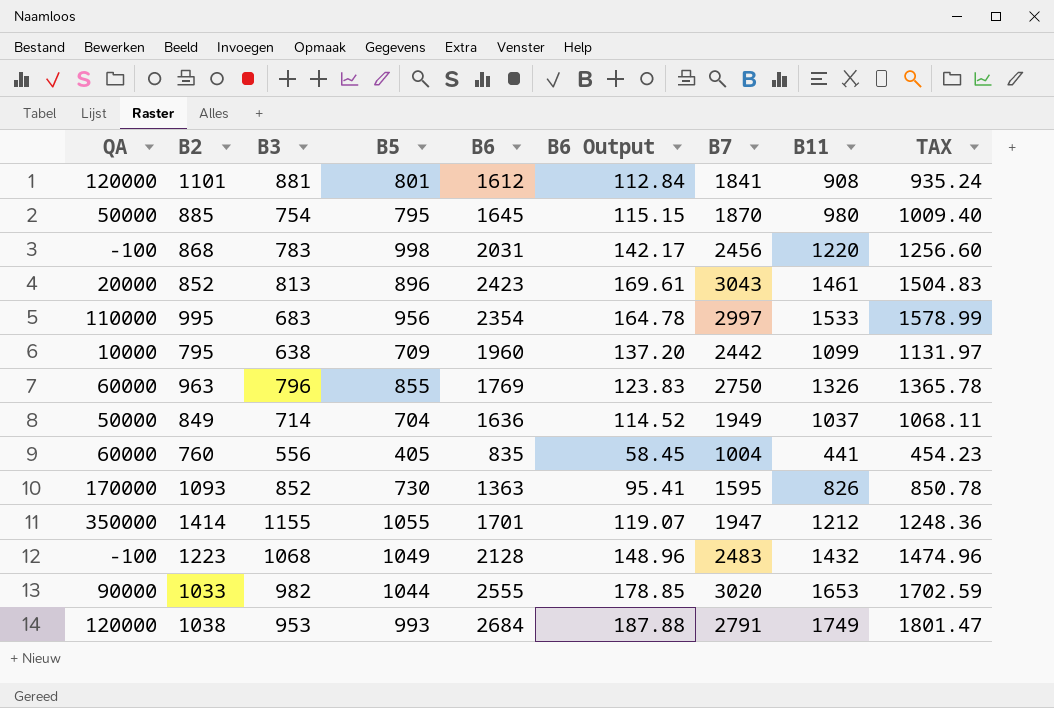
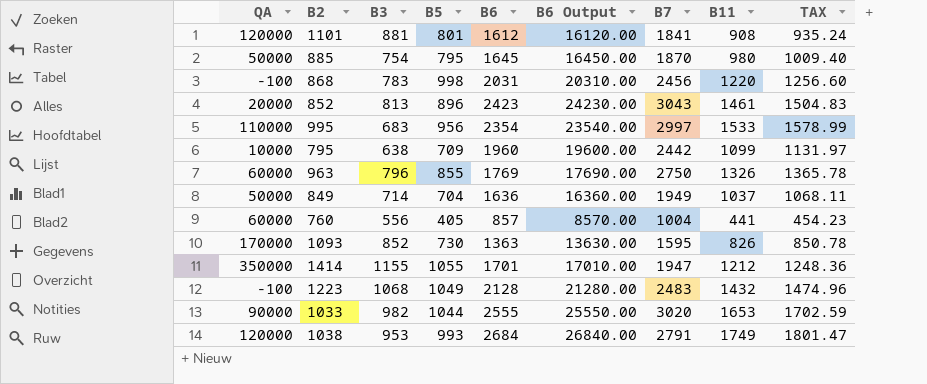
column B6 Output | formula: [B6] * 0.07 -> [B6] * 10
760 | B6: 835 -> 857

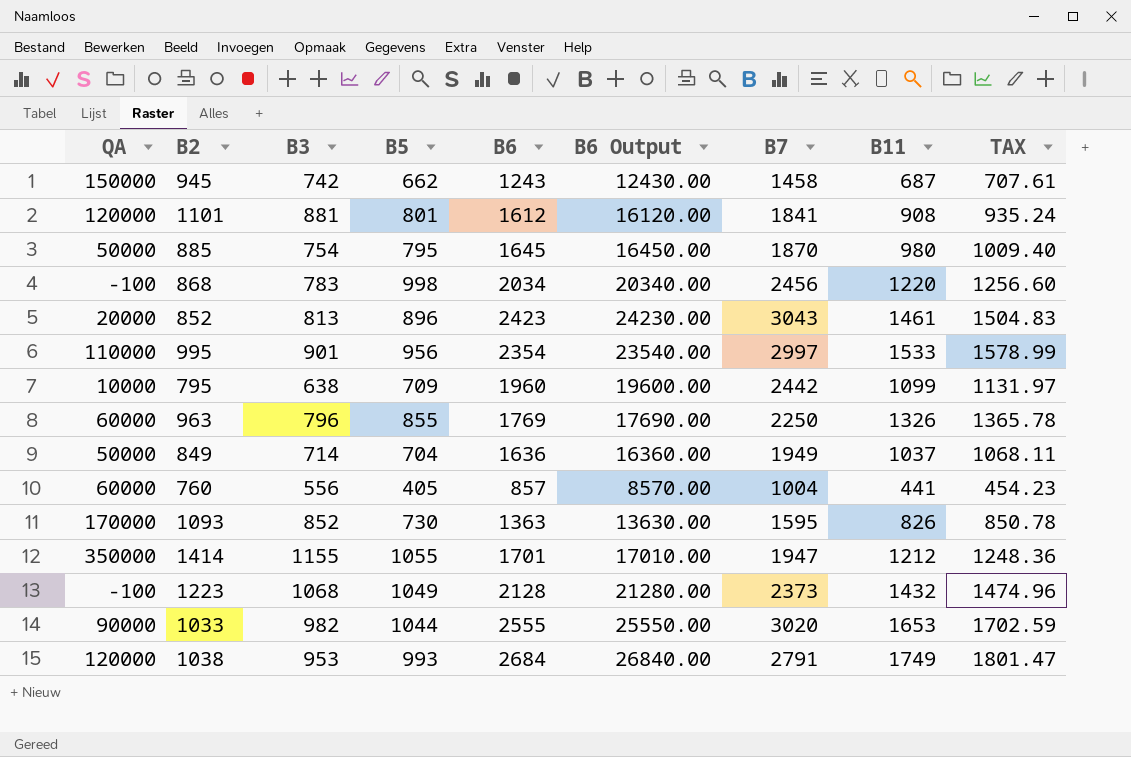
row 945: none -> 150000 | 742 | 662 | 1243 | 12430.00 | 1458 | 687 | 707.61
868 | B6: 2031 -> 2034
868 | B6 Output: 20310.00 -> 20340.00
995 | B3: 683 -> 901
963 | B7: 2750 -> 2250
1223 | B7: 2483 -> 2373

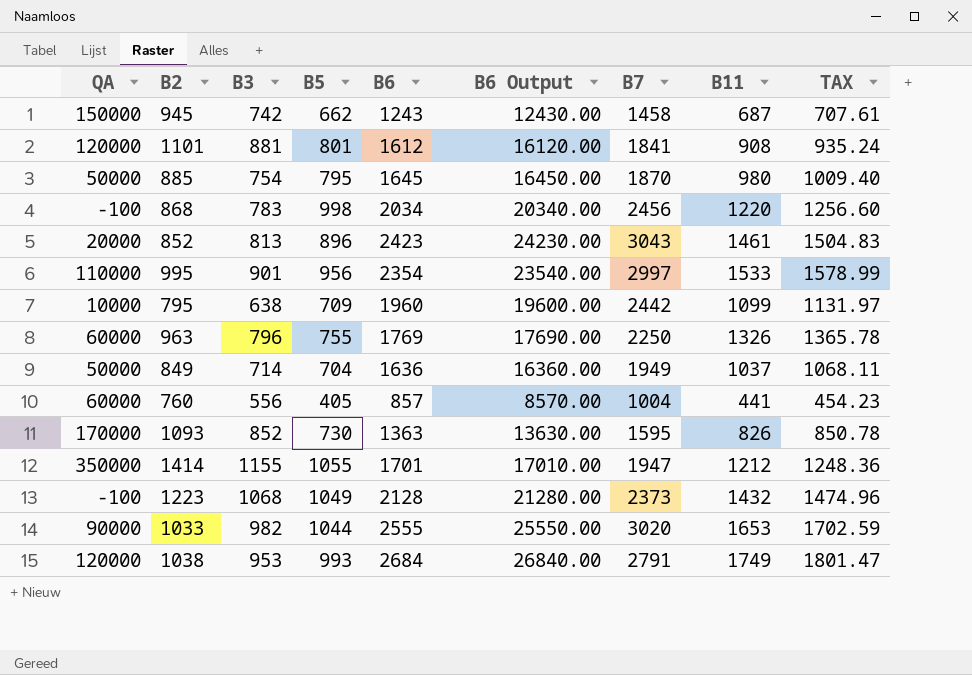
963 | B5: 855 -> 755

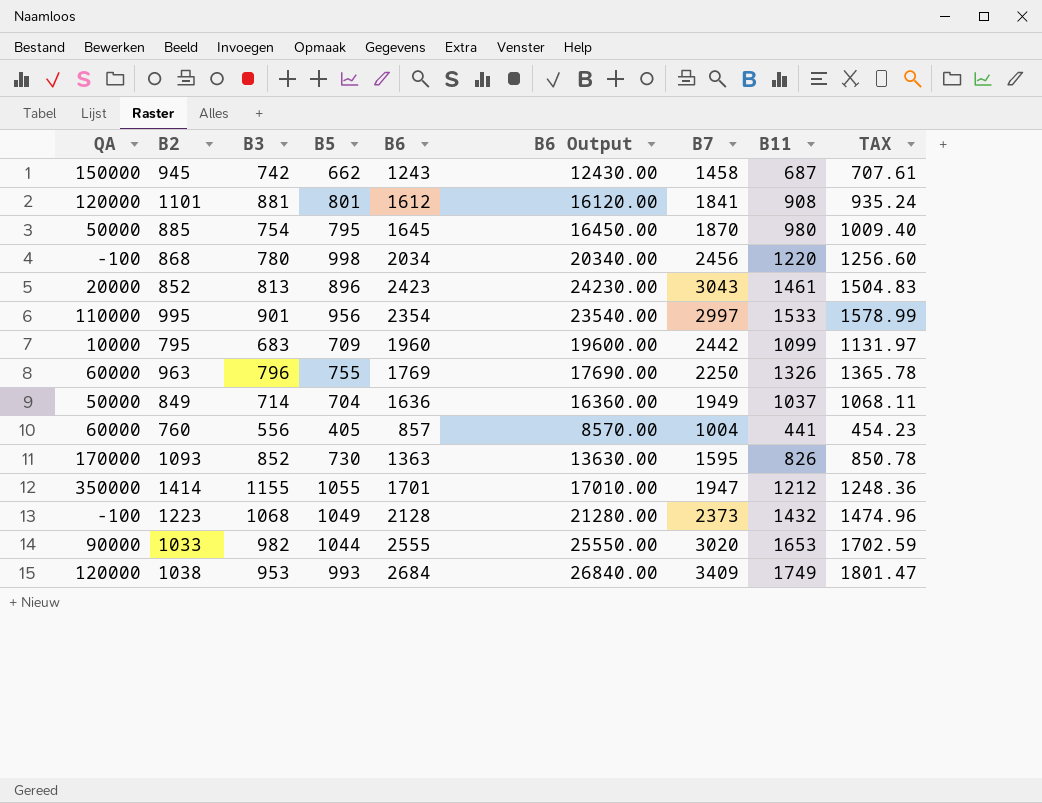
868 | B3: 783 -> 780
795 | B3: 638 -> 683
1038 | B7: 2791 -> 3409

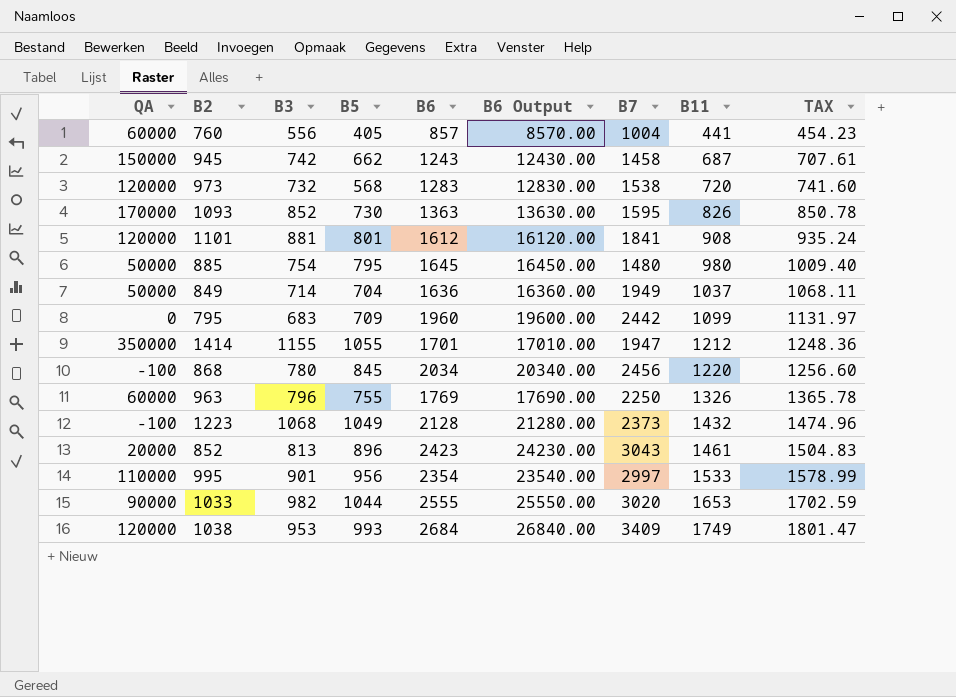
row order: none -> B11 ascending
row 973: none -> 120000 | 732 | 568 | 1283 | 12830.00 | 1538 | 720 | 741.60
885 | B7: 1870 -> 1480
795 | QA: 10000 -> 0
868 | B5: 998 -> 845

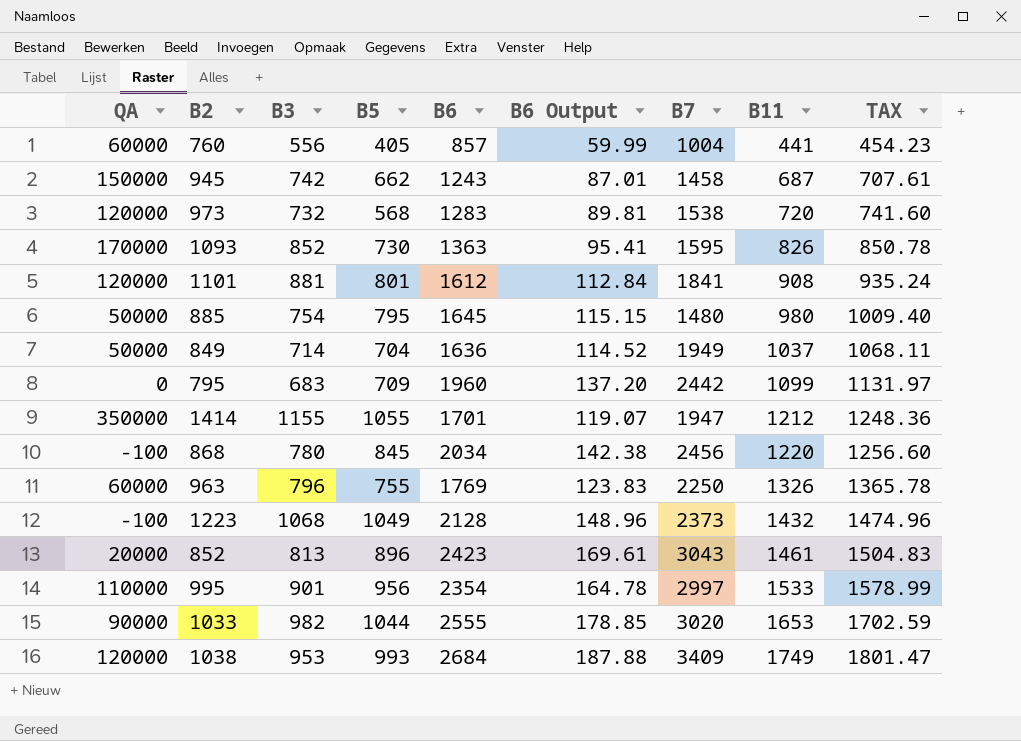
column B6 Output | formula: [B6] * 10 -> [B6] * 0.07

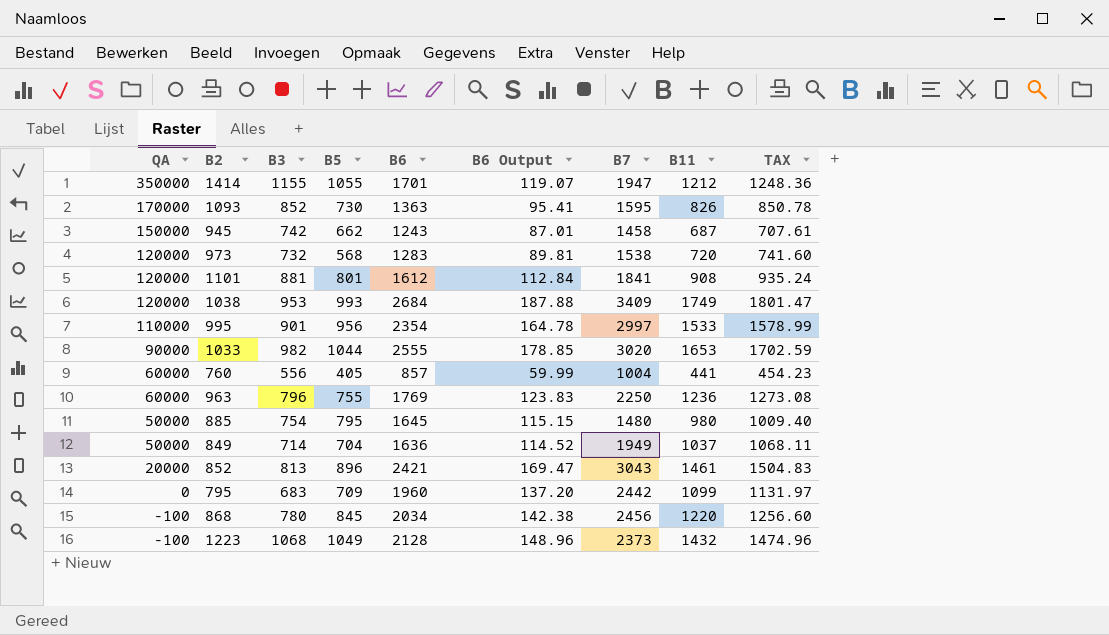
row order: B11 ascending -> QA descending
963 | B11: 1326 -> 1236
963 | TAX: 1365.78 -> 1273.08
852 | B6: 2423 -> 2421
852 | B6 Output: 169.61 -> 169.47

